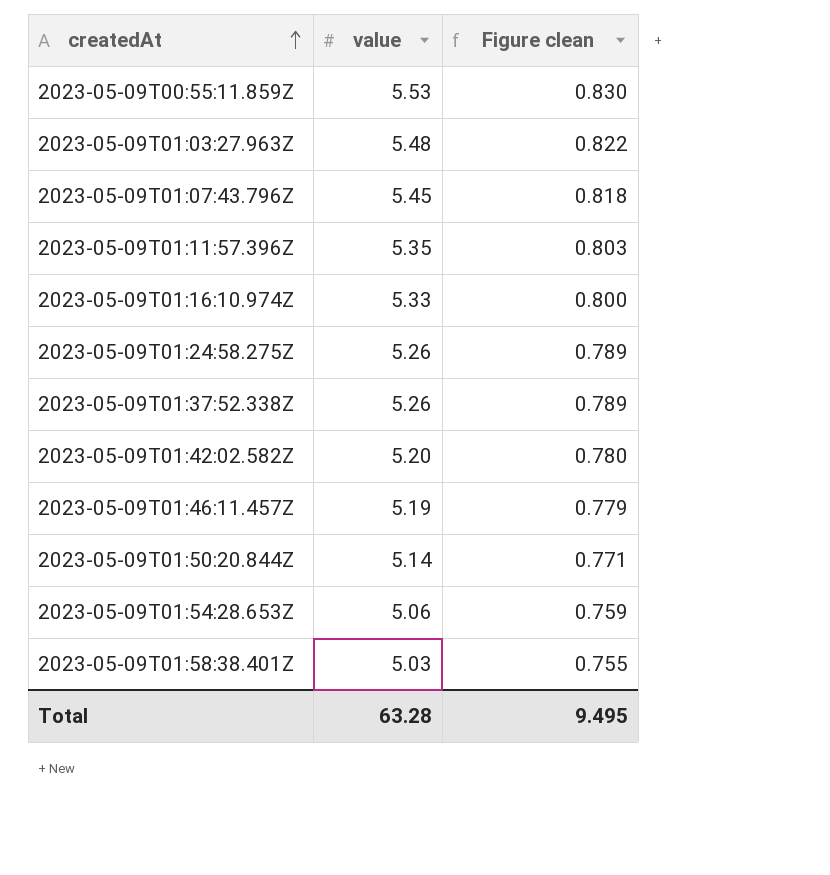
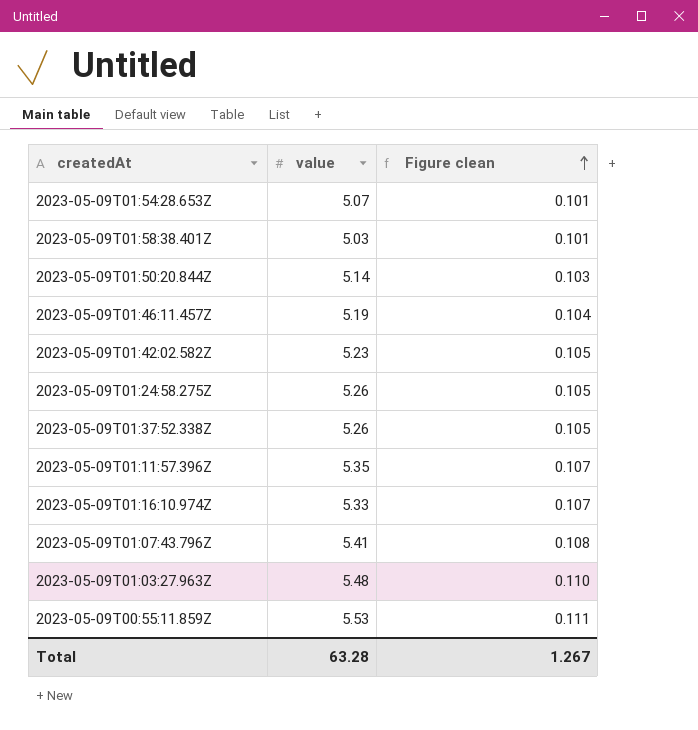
row order: createdAt ascending -> Figure clean ascending
column Figure clean | formula: [value] * 0.15 -> [value] * 0.02
2023-05-09T01:54:28.653Z | value: 5.06 -> 5.07
2023-05-09T01:42:02.582Z | value: 5.20 -> 5.23
2023-05-09T01:07:43.796Z | value: 5.45 -> 5.41
Total | Figure clean: 9.495 -> 1.267

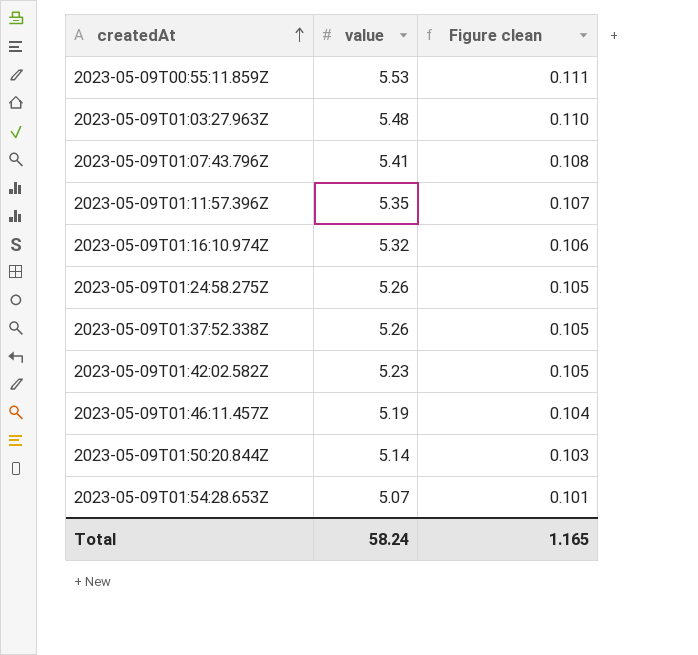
row order: Figure clean ascending -> createdAt ascending
row 2023-05-09T01:58:38.401Z: 5.03 | 0.101 -> none
2023-05-09T01:16:10.974Z | value: 5.33 -> 5.32
2023-05-09T01:16:10.974Z | Figure clean: 0.107 -> 0.106
Total | value: 63.28 -> 58.24
Total | Figure clean: 1.267 -> 1.165

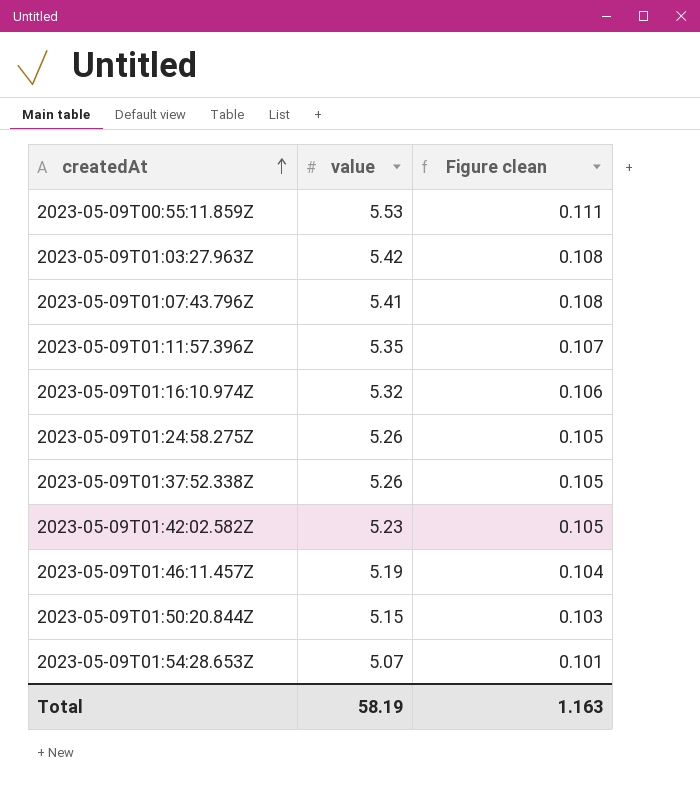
2023-05-09T01:03:27.963Z | value: 5.48 -> 5.42
2023-05-09T01:03:27.963Z | Figure clean: 0.110 -> 0.108
2023-05-09T01:50:20.844Z | value: 5.14 -> 5.15
Total | value: 58.24 -> 58.19
Total | Figure clean: 1.165 -> 1.163

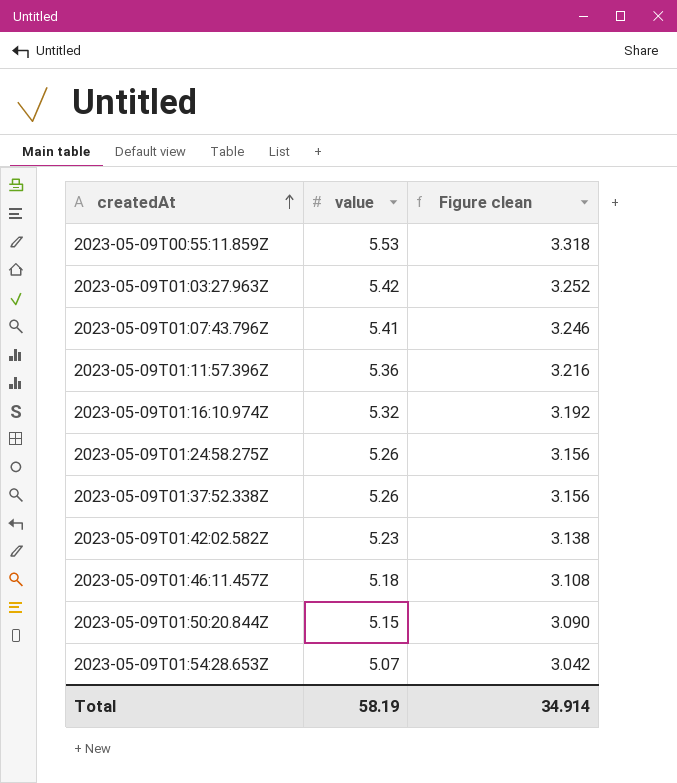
column Figure clean | formula: [value] * 0.02 -> [value] * 0.6
2023-05-09T01:11:57.396Z | value: 5.35 -> 5.36
2023-05-09T01:46:11.457Z | value: 5.19 -> 5.18
Total | Figure clean: 1.163 -> 34.914

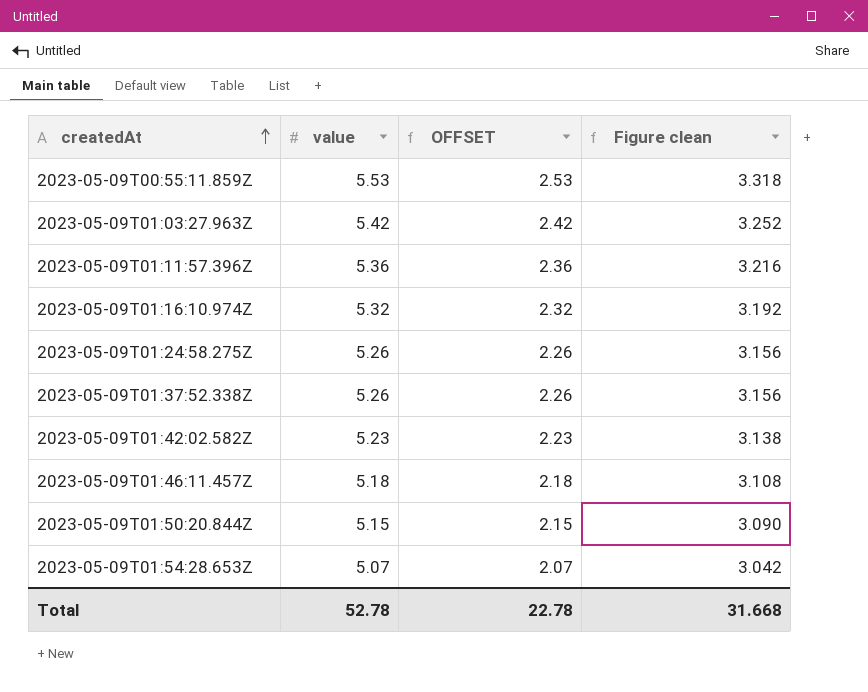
column OFFSET | formula: none -> [value] - 3
row 2023-05-09T01:07:43.796Z: 5.41 | 3.246 -> none
Total | value: 58.19 -> 52.78
Total | Figure clean: 34.914 -> 31.668

